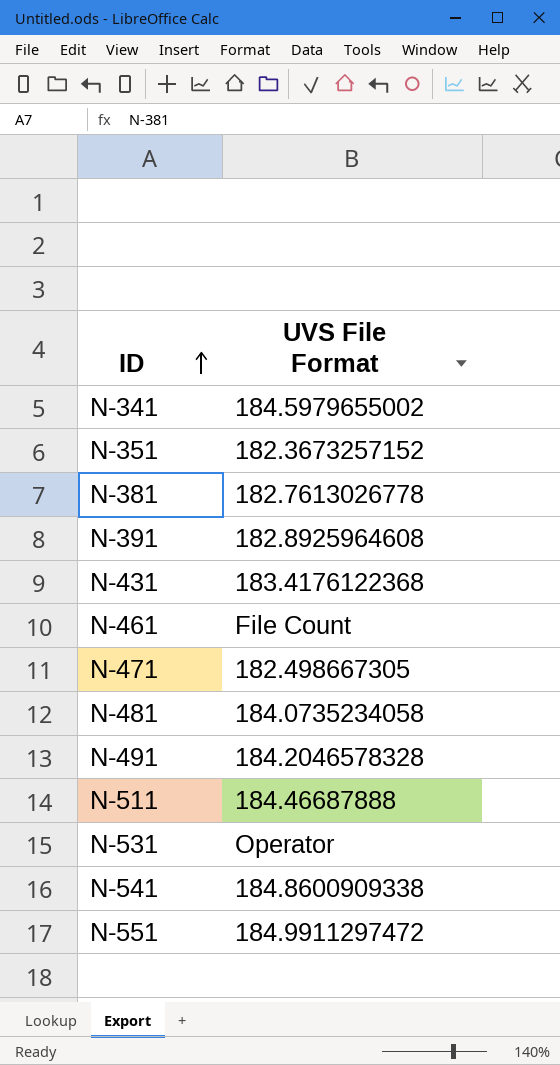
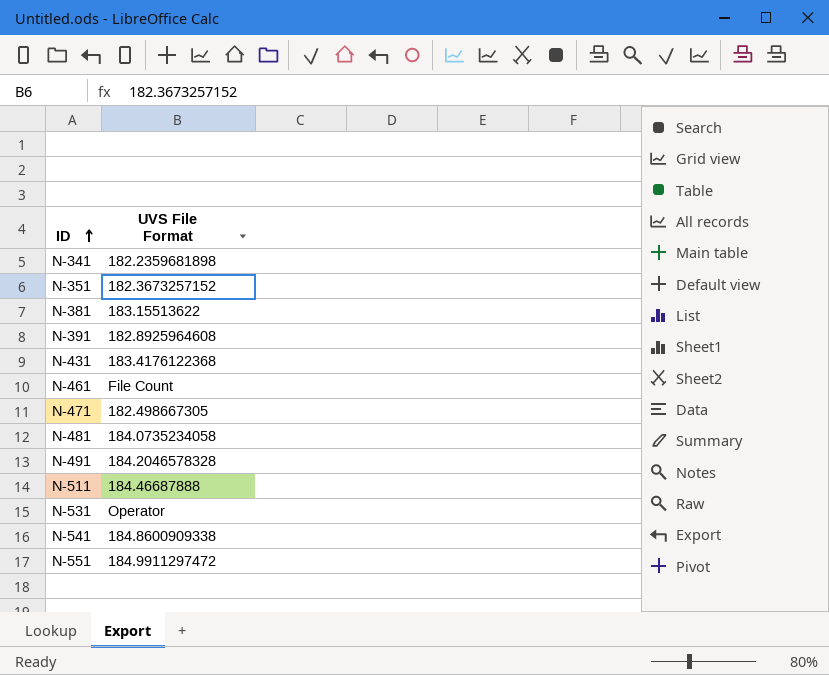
N-341 | UVS File Format: 184.5979655002 -> 182.2359681898
N-381 | UVS File Format: 182.7613026778 -> 183.15513622

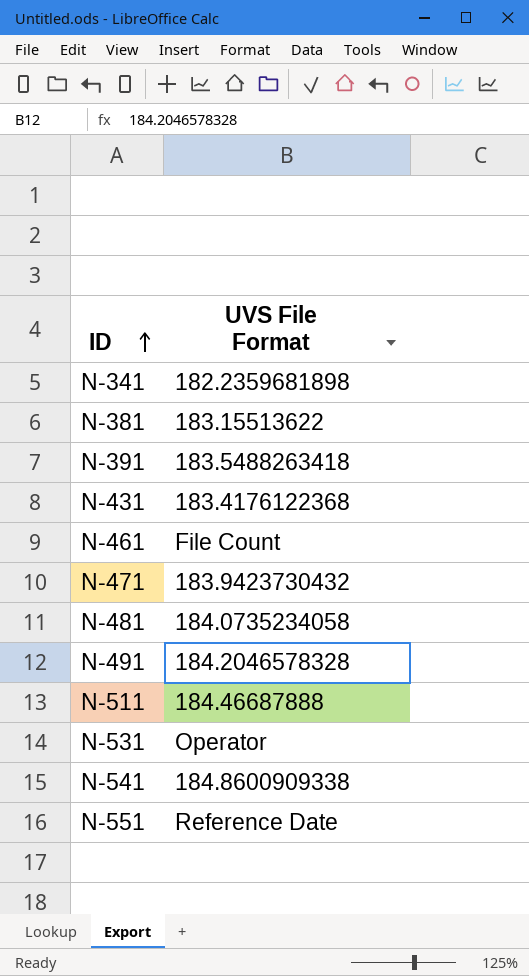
row N-351: 182.3673257152 -> none
N-391 | UVS File Format: 182.8925964608 -> 183.5488263418
N-471 | UVS File Format: 182.498667305 -> 183.9423730432
N-551 | UVS File Format: 184.9911297472 -> Reference Date

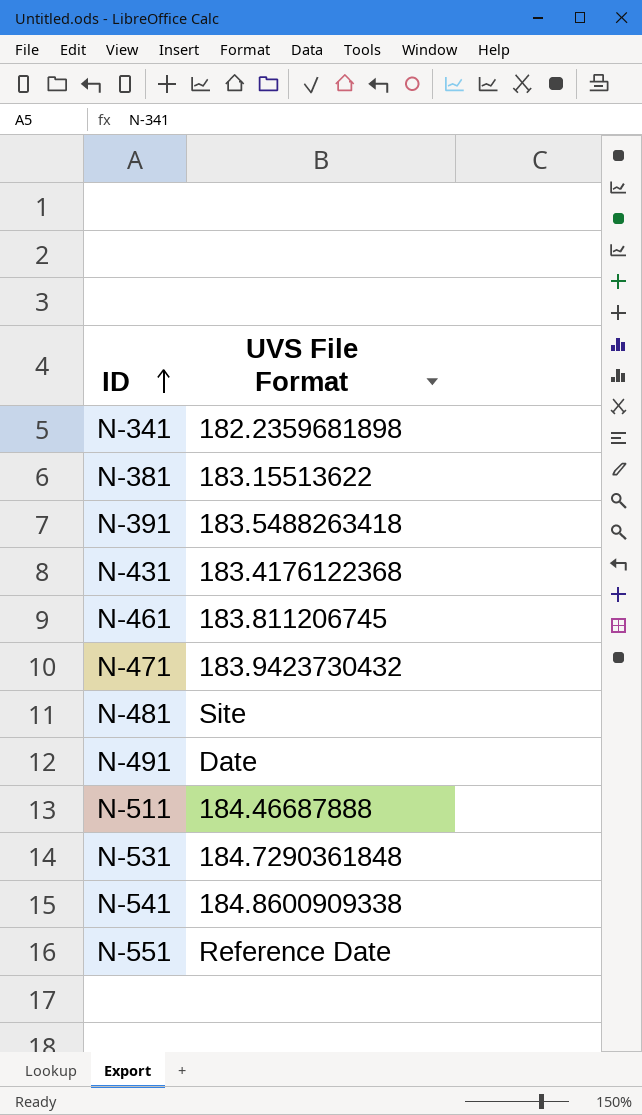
N-461 | UVS File Format: File Count -> 183.811206745
N-481 | UVS File Format: 184.0735234058 -> Site
N-491 | UVS File Format: 184.2046578328 -> Date
N-531 | UVS File Format: Operator -> 184.7290361848

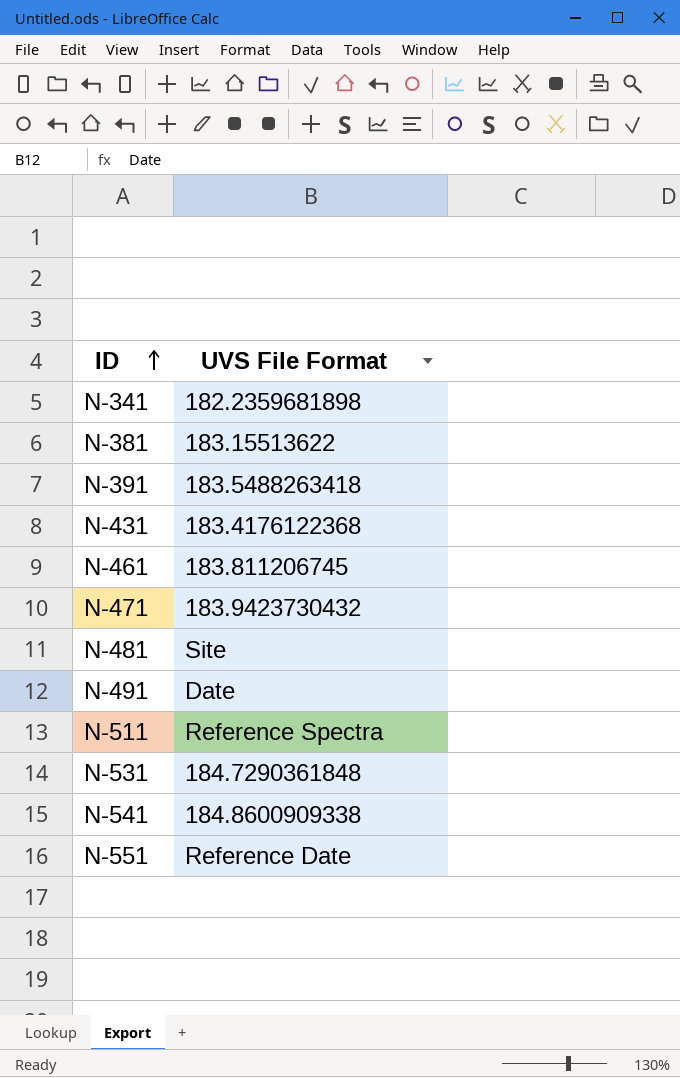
N-511 | UVS File Format: 184.46687888 -> Reference Spectra

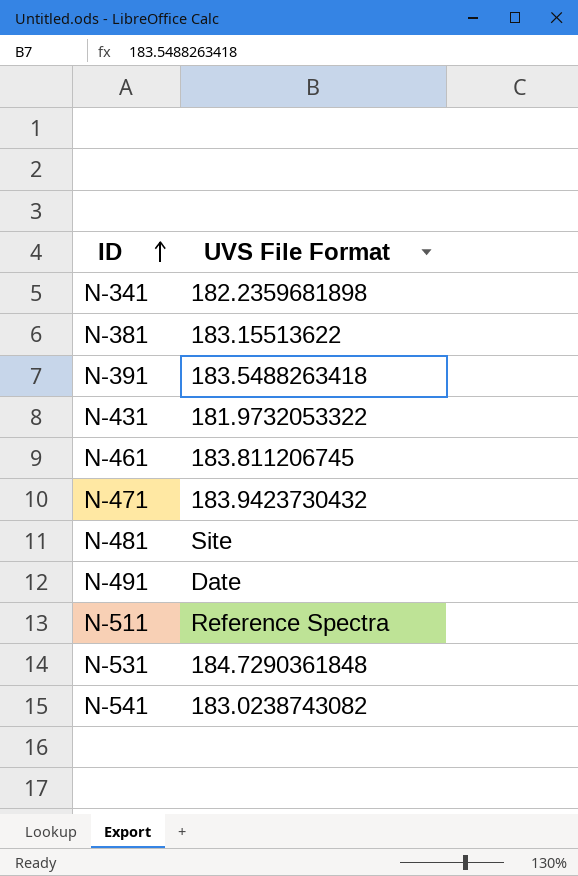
row N-551: Reference Date -> none
N-431 | UVS File Format: 183.4176122368 -> 181.9732053322
N-541 | UVS File Format: 184.8600909338 -> 183.0238743082

